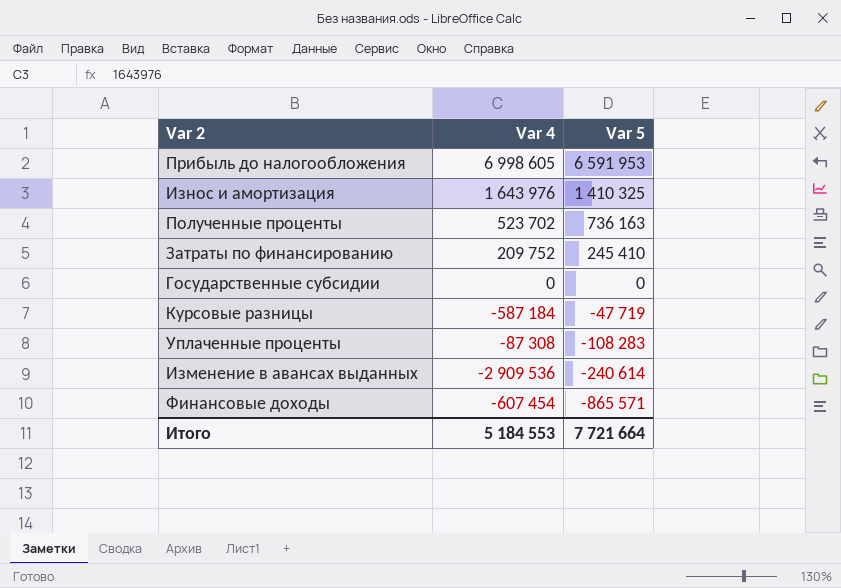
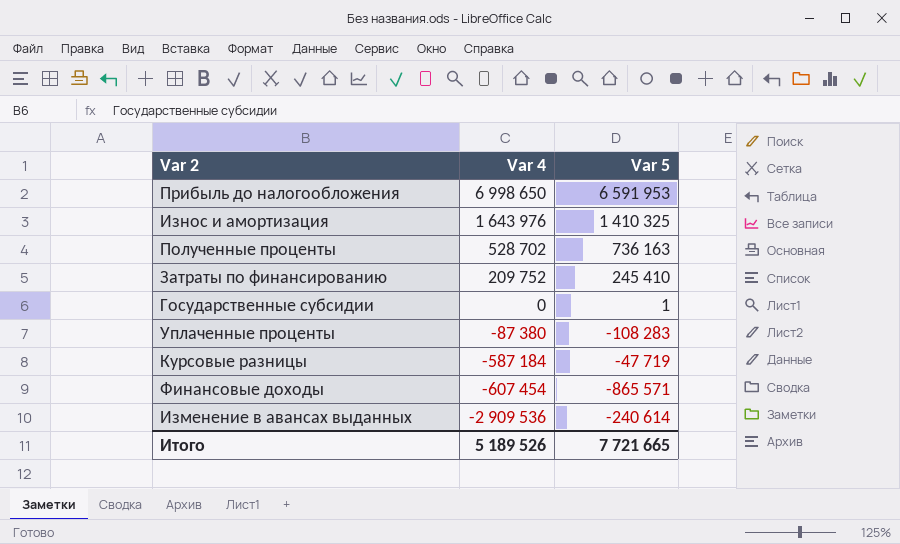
row order: Var 5 descending -> Var 4 descending
Прибыль до налогообложения | Var 4: 6 998 605 -> 6 998 650
Полученные проценты | Var 4: 523 702 -> 528 702
Государственные субсидии | Var 5: 0 -> 1
Уплаченные проценты | Var 4: -87 308 -> -87 380
Итого | Var 4: 5 184 553 -> 5 189 526
Итого | Var 5: 7 721 664 -> 7 721 665

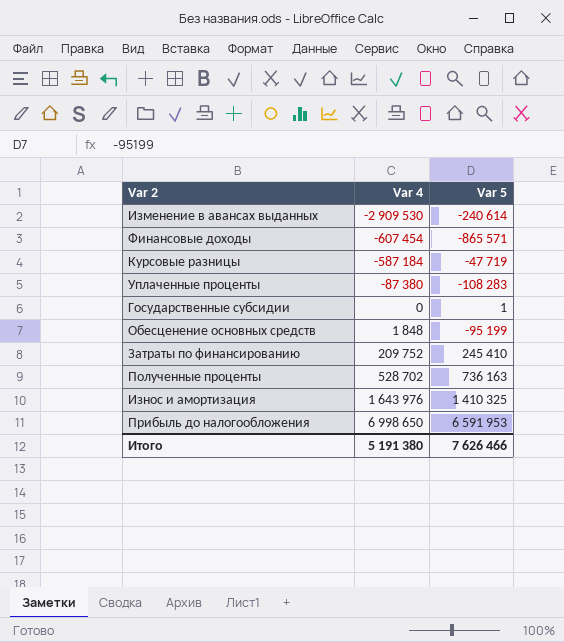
row order: Var 4 descending -> Var 4 ascending
Изменение в авансах выданных | Var 4: -2 909 536 -> -2 909 530
row Обесценение основных средств: none -> 1 848 | -95 199
Итого | Var 4: 5 189 526 -> 5 191 380
Итого | Var 5: 7 721 665 -> 7 626 466

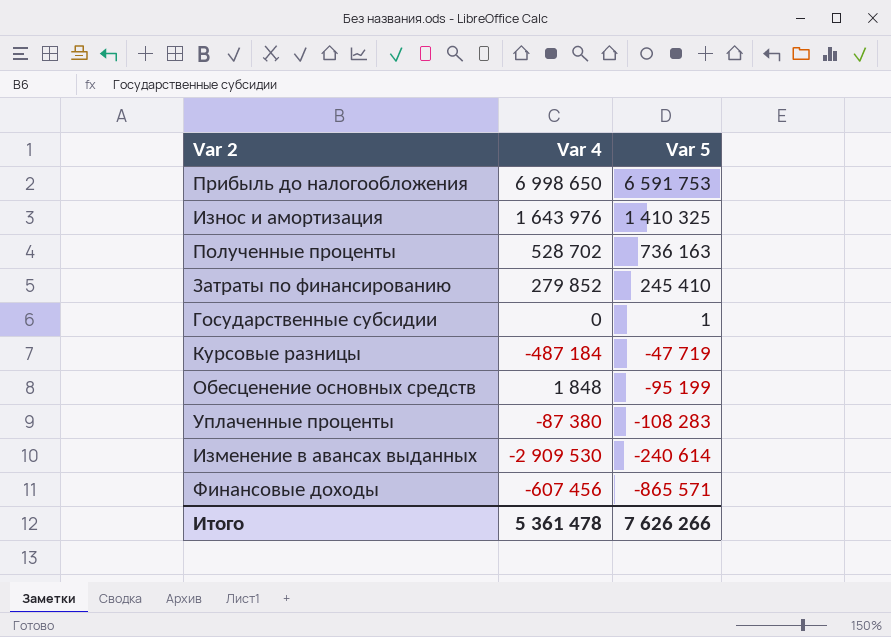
row order: Var 4 ascending -> Var 5 descending
Прибыль до налогообложения | Var 5: 6 591 953 -> 6 591 753
Затраты по финансированию | Var 4: 209 752 -> 279 852
Курсовые разницы | Var 4: -587 184 -> -487 184
Финансовые доходы | Var 4: -607 454 -> -607 456
Итого | Var 4: 5 191 380 -> 5 361 478
Итого | Var 5: 7 626 466 -> 7 626 266

